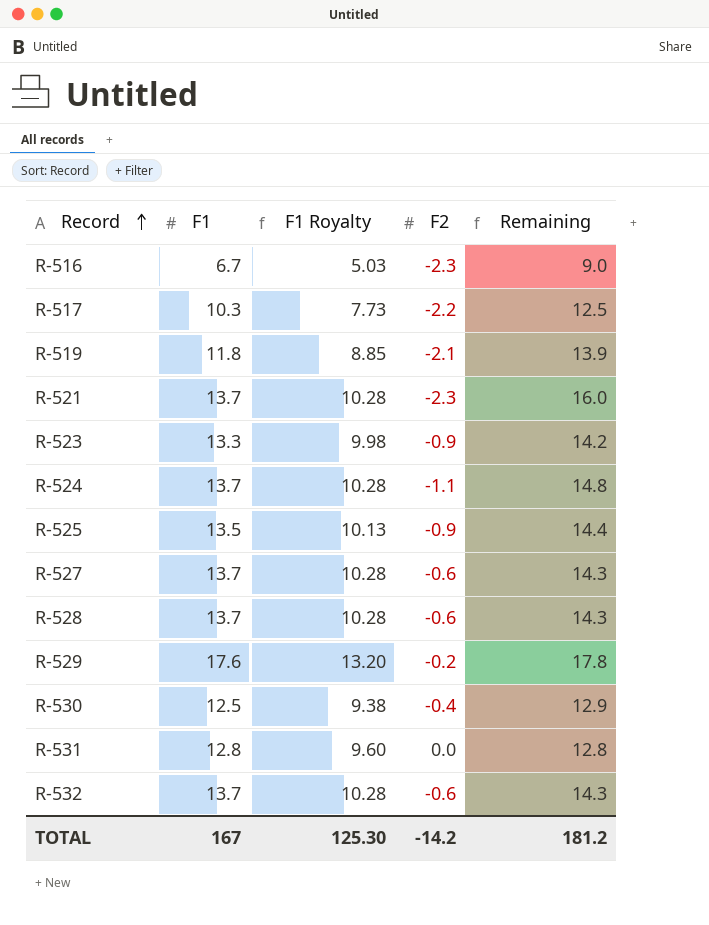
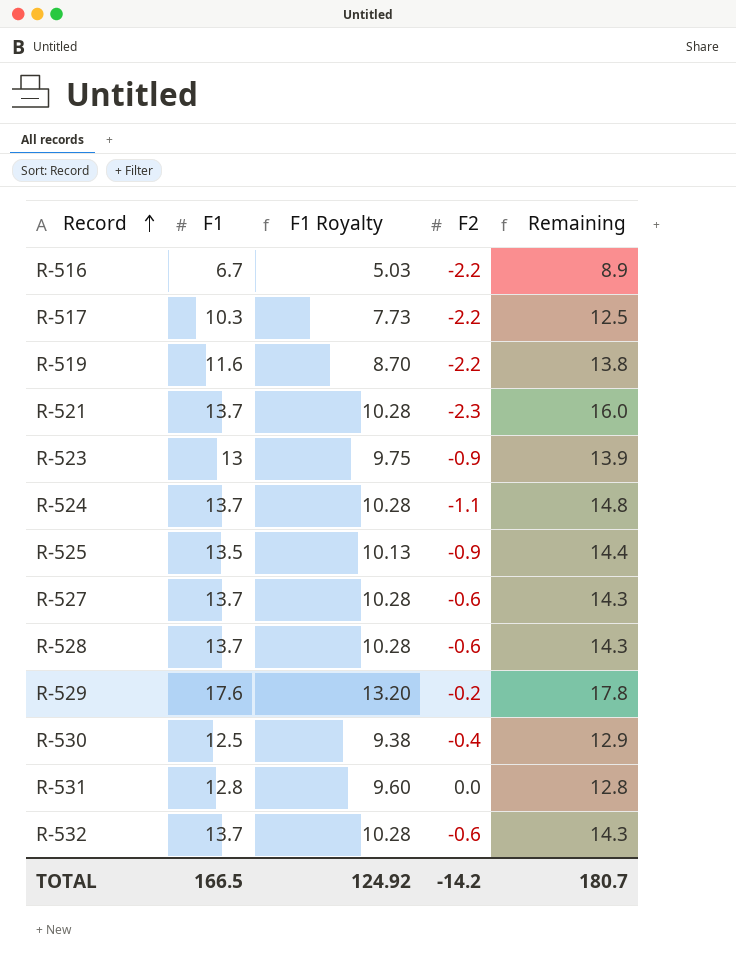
R-516 | F2: -2.3 -> -2.2
R-516 | Remaining: 9.0 -> 8.9
R-519 | F1: 11.8 -> 11.6
R-519 | F1 Royalty: 8.85 -> 8.70
R-519 | F2: -2.1 -> -2.2
R-519 | Remaining: 13.9 -> 13.8
R-523 | F1: 13.3 -> 13
R-523 | F1 Royalty: 9.98 -> 9.75
R-523 | Remaining: 14.2 -> 13.9
TOTAL | F1: 167 -> 166.5
TOTAL | F1 Royalty: 125.30 -> 124.92
TOTAL | Remaining: 181.2 -> 180.7

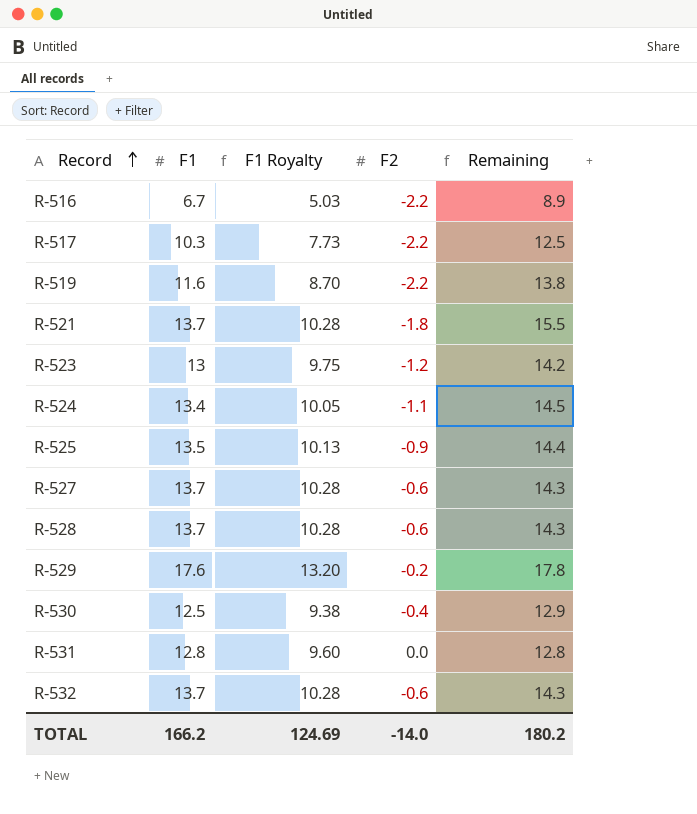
R-521 | F2: -2.3 -> -1.8
R-521 | Remaining: 16.0 -> 15.5
R-523 | F2: -0.9 -> -1.2
R-523 | Remaining: 13.9 -> 14.2
R-524 | F1: 13.7 -> 13.4
R-524 | F1 Royalty: 10.28 -> 10.05
R-524 | Remaining: 14.8 -> 14.5
TOTAL | F1: 166.5 -> 166.2
TOTAL | F1 Royalty: 124.92 -> 124.69
TOTAL | F2: -14.2 -> -14.0
TOTAL | Remaining: 180.7 -> 180.2

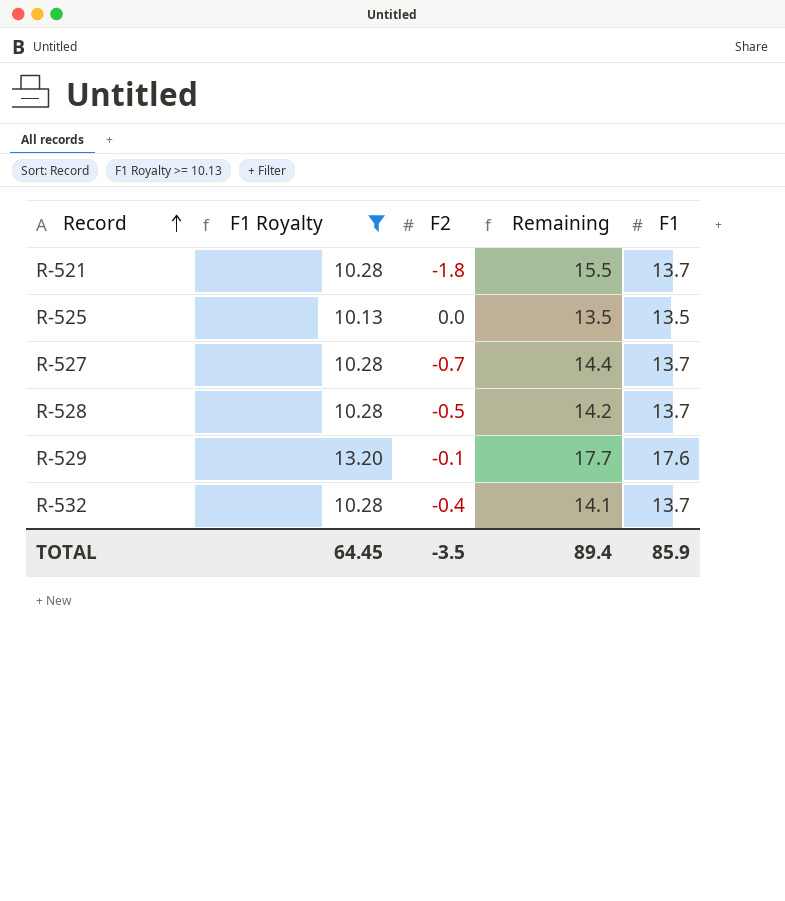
filter: none -> F1 Royalty >= 10.13
column F1 | position: 2 -> 5
R-525 | F2: -0.9 -> 0.0
R-525 | Remaining: 14.4 -> 13.5
R-527 | F2: -0.6 -> -0.7
R-527 | Remaining: 14.3 -> 14.4
R-528 | F2: -0.6 -> -0.5
R-528 | Remaining: 14.3 -> 14.2
R-529 | F2: -0.2 -> -0.1
R-529 | Remaining: 17.8 -> 17.7
R-532 | F2: -0.6 -> -0.4
R-532 | Remaining: 14.3 -> 14.1
TOTAL | F1 Royalty: 124.69 -> 64.45
TOTAL | F2: -14.0 -> -3.5
TOTAL | Remaining: 180.2 -> 89.4
TOTAL | F1: 166.2 -> 85.9

